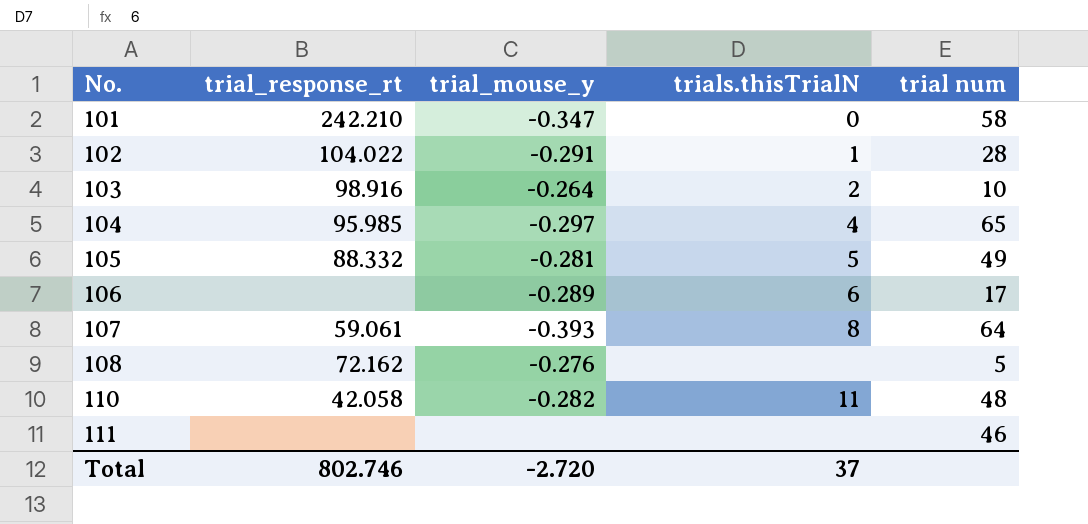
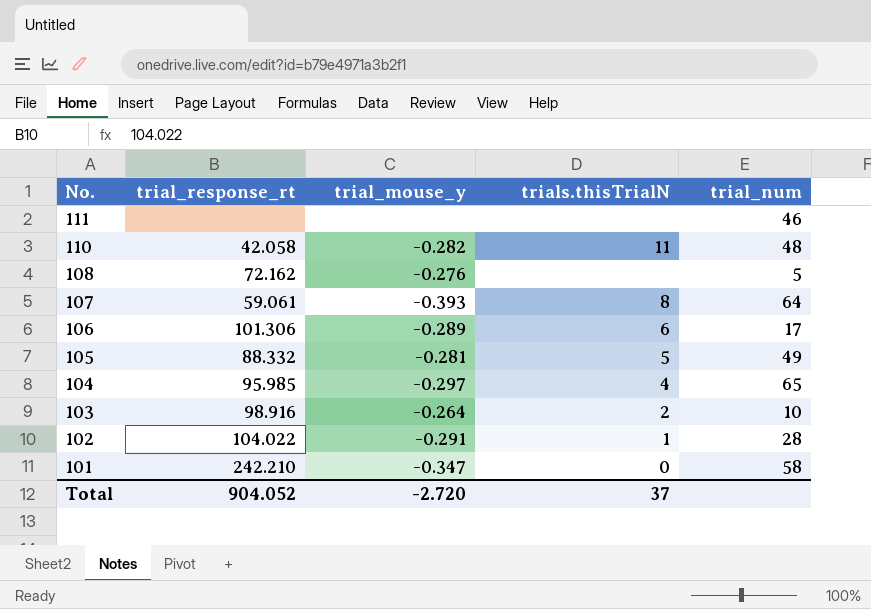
row order: No. ascending -> No. descending
column name: trial num -> trial_num
106 | trial_response_rt: none -> 101.306
Total | trial_response_rt: 802.746 -> 904.052

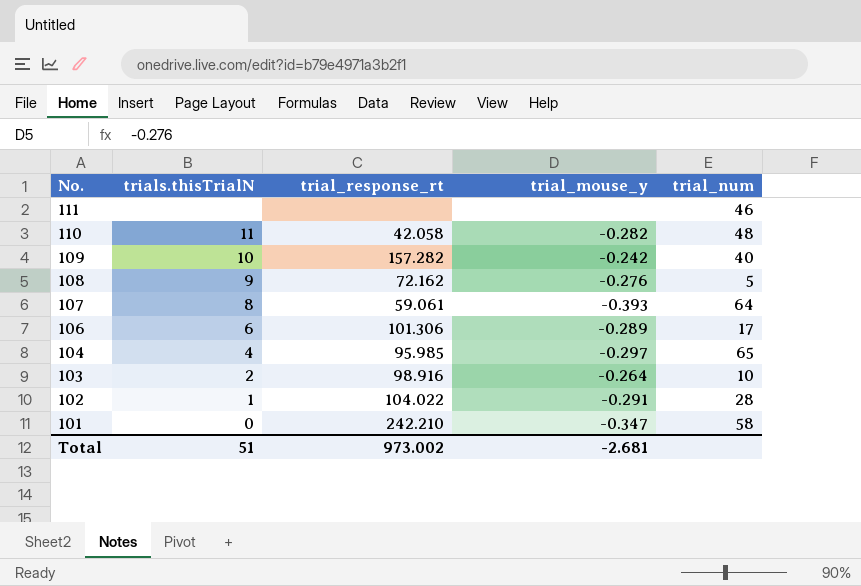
column trials.thisTrialN | position: 4 -> 2
row 105: 88.332 | -0.281 | 5 | 49 -> none
row 109: none -> 10 | 157.282 | -0.242 | 40
108 | trials.thisTrialN: none -> 9
Total | trials.thisTrialN: 37 -> 51
Total | trial_response_rt: 904.052 -> 973.002
Total | trial_mouse_y: -2.720 -> -2.681

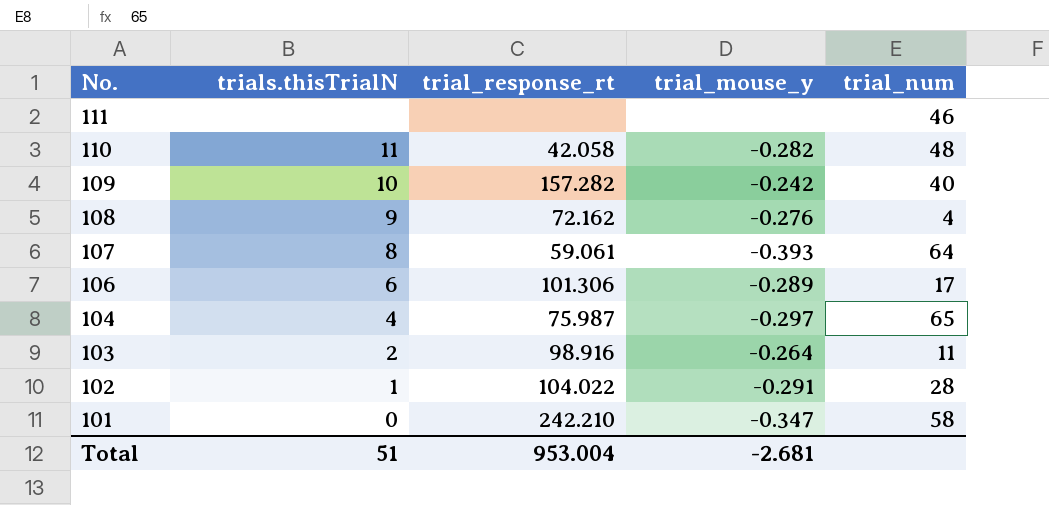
108 | trial_num: 5 -> 4
104 | trial_response_rt: 95.985 -> 75.987
103 | trial_num: 10 -> 11
Total | trial_response_rt: 973.002 -> 953.004

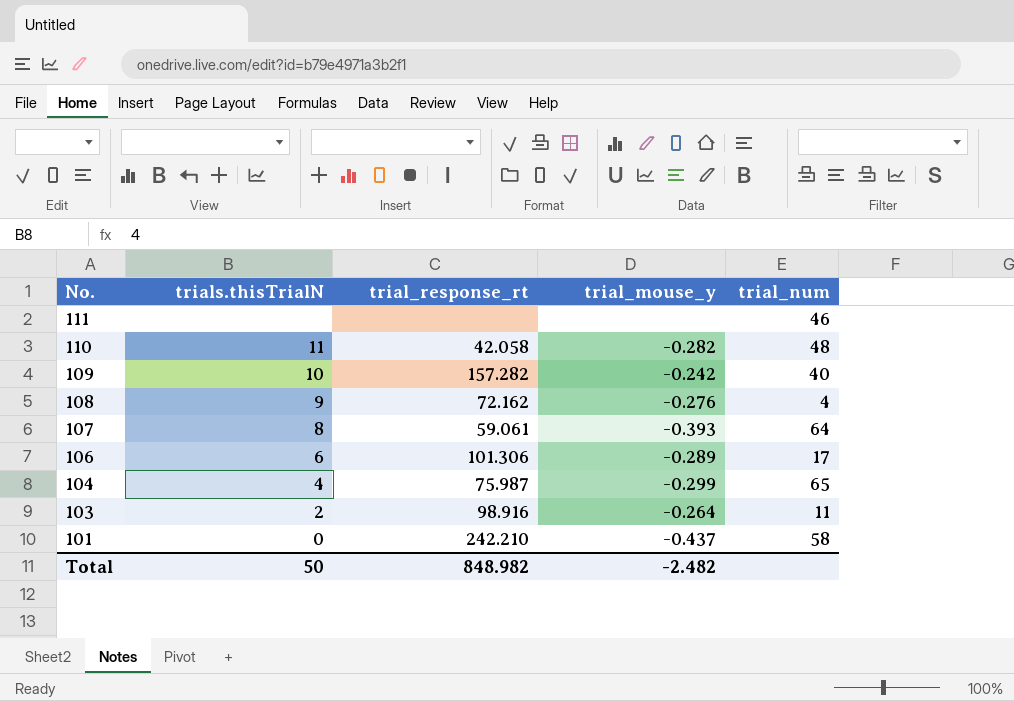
row 102: 1 | 104.022 | -0.291 | 28 -> none
104 | trial_mouse_y: -0.297 -> -0.299
101 | trial_mouse_y: -0.347 -> -0.437
Total | trials.thisTrialN: 51 -> 50
Total | trial_response_rt: 953.004 -> 848.982
Total | trial_mouse_y: -2.681 -> -2.482

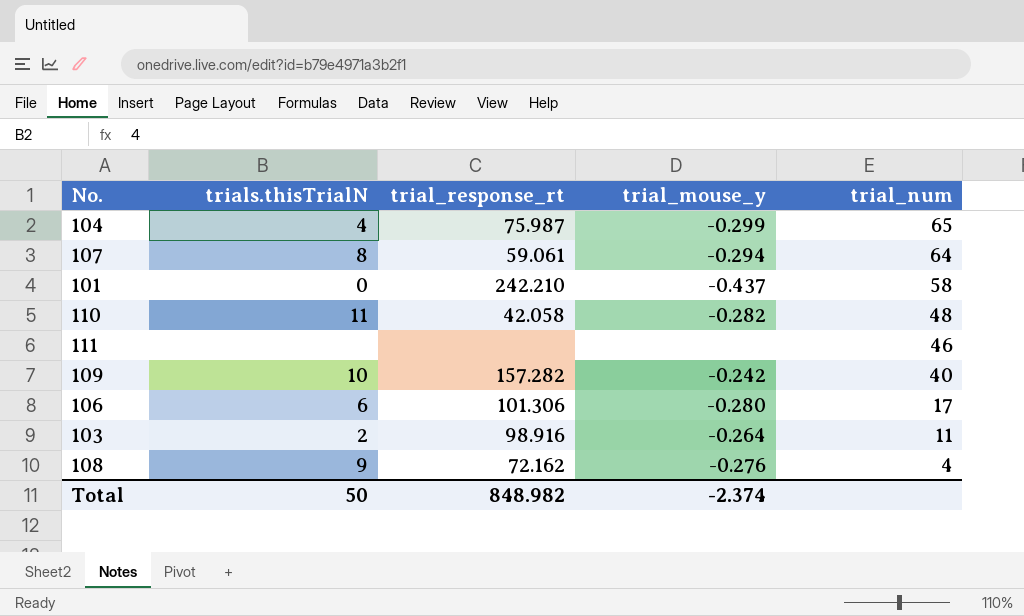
row order: No. descending -> trial_num descending
107 | trial_mouse_y: -0.393 -> -0.294
106 | trial_mouse_y: -0.289 -> -0.280
Total | trial_mouse_y: -2.482 -> -2.374

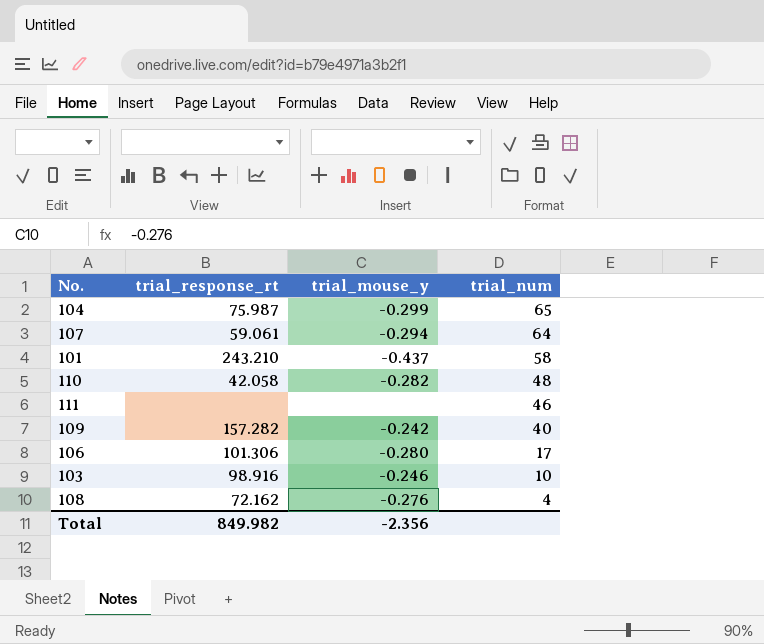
column trials.thisTrialN | position: 2 -> none
101 | trial_response_rt: 242.210 -> 243.210
103 | trial_mouse_y: -0.264 -> -0.246
103 | trial_num: 11 -> 10
Total | trial_response_rt: 848.982 -> 849.982
Total | trial_mouse_y: -2.374 -> -2.356

